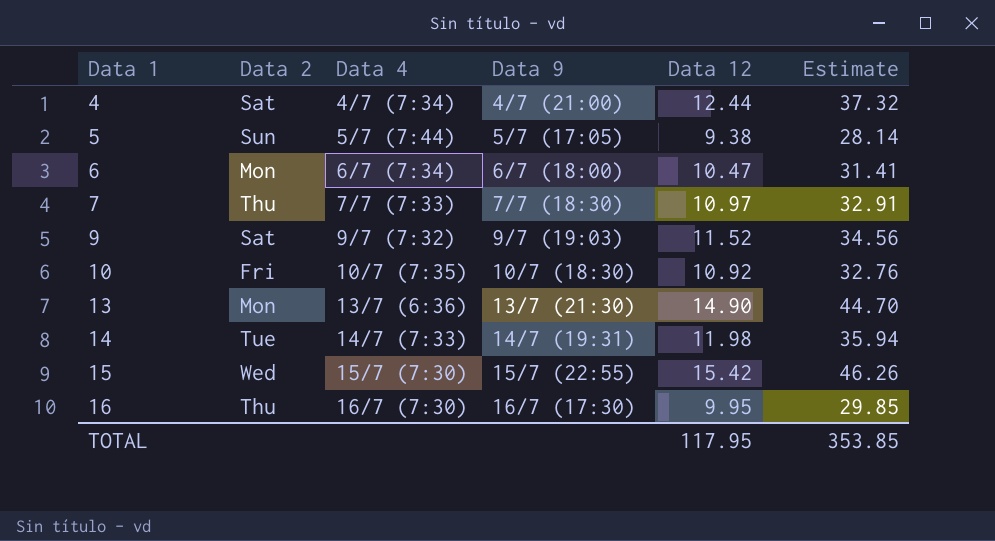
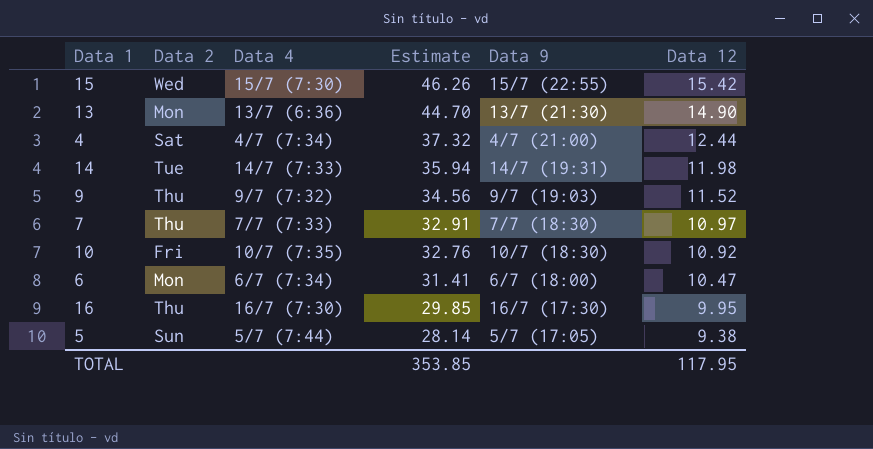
row order: Data 1 ascending -> Estimate descending
column Estimate | position: 6 -> 4
9 | Data 2: Sat -> Thu

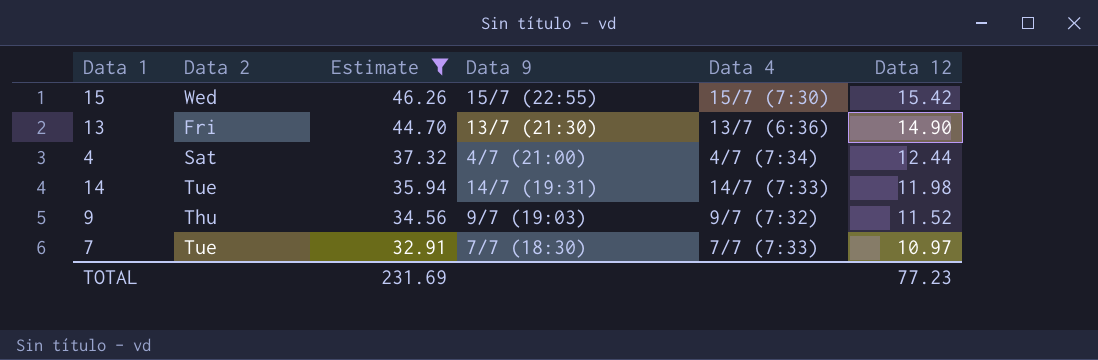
filter: none -> Estimate >= 32.91
column Data 4 | position: 3 -> 5
13 | Data 2: Mon -> Fri
7 | Data 2: Thu -> Tue
TOTAL | Estimate: 353.85 -> 231.69
TOTAL | Data 12: 117.95 -> 77.23

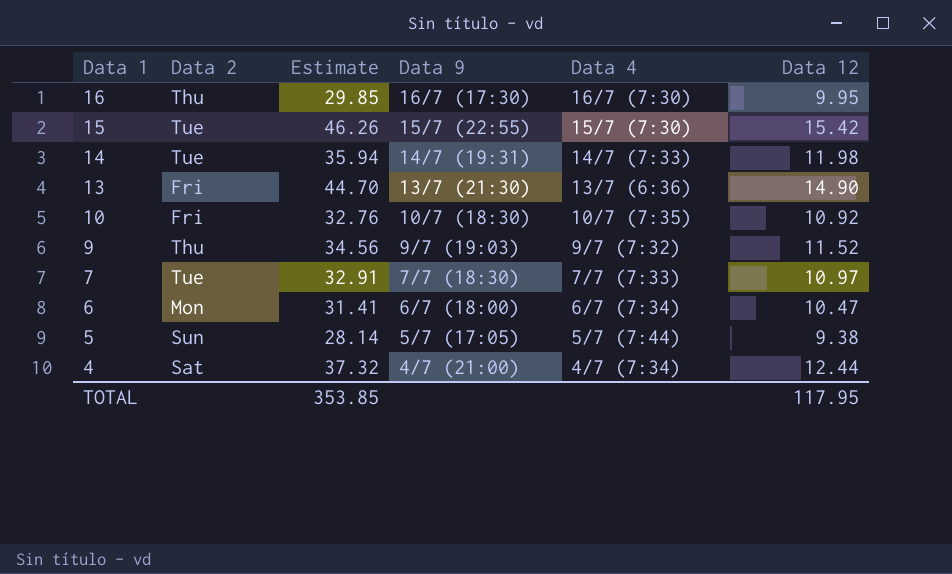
filter: Estimate >= 32.91 -> none
row order: Estimate descending -> Data 1 descending
15 | Data 2: Wed -> Tue
TOTAL | Estimate: 231.69 -> 353.85
TOTAL | Data 12: 77.23 -> 117.95

